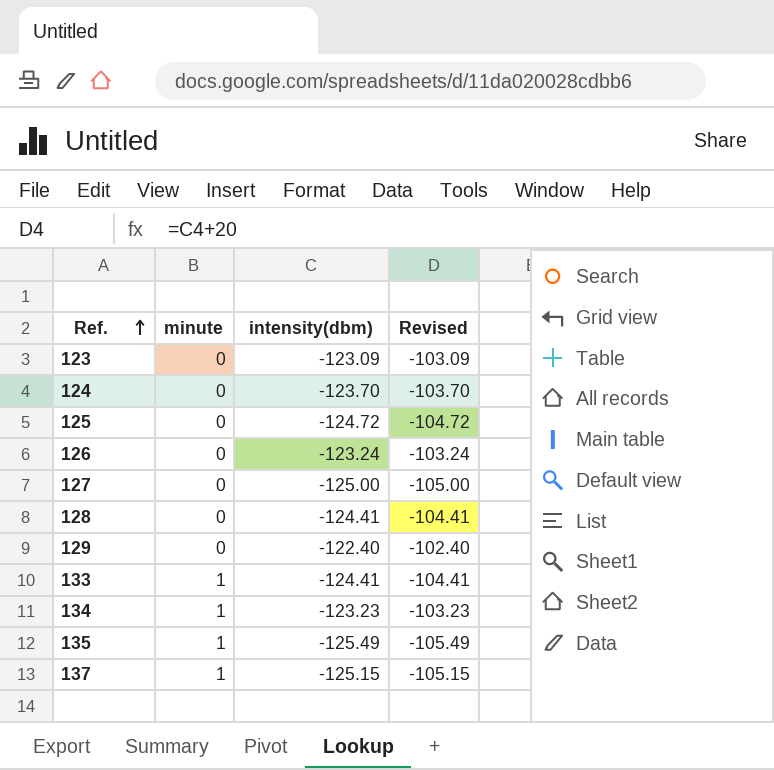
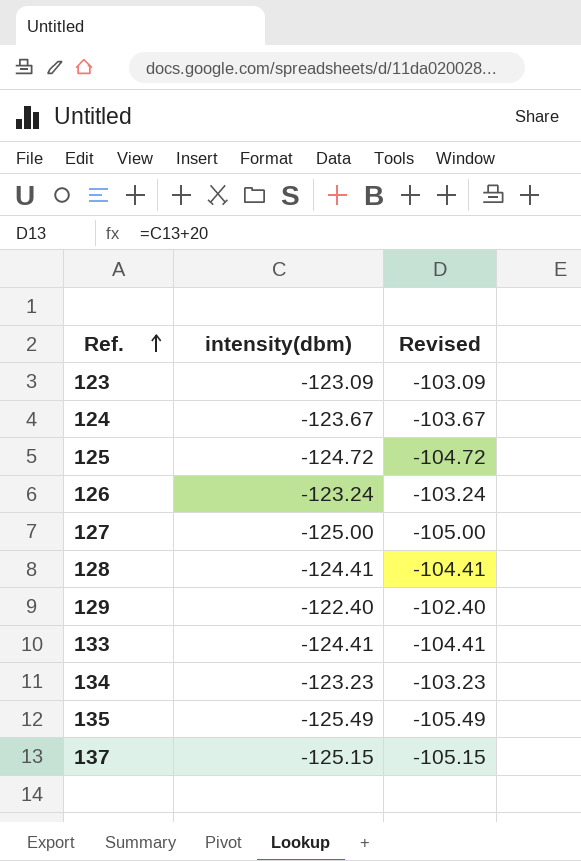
column minute | position: 2 -> none
124 | intensity(dbm): -123.70 -> -123.67
124 | Revised: -103.70 -> -103.67

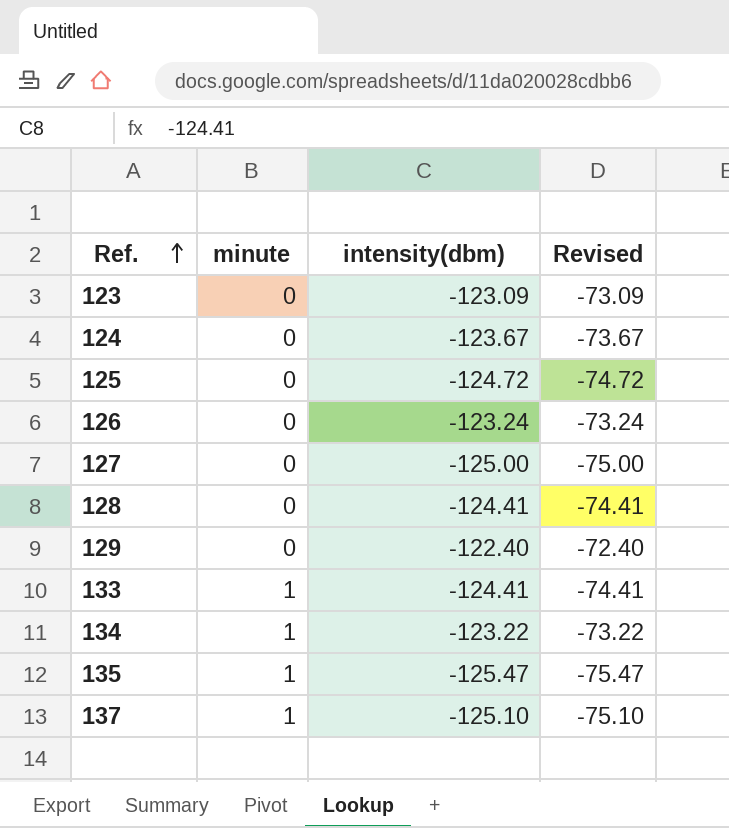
column minute | position: none -> 2
column Revised | formula: [intensity(dbm)] + 20 -> [intensity(dbm)] + 50
134 | intensity(dbm): -123.23 -> -123.22
135 | intensity(dbm): -125.49 -> -125.47
137 | intensity(dbm): -125.15 -> -125.10

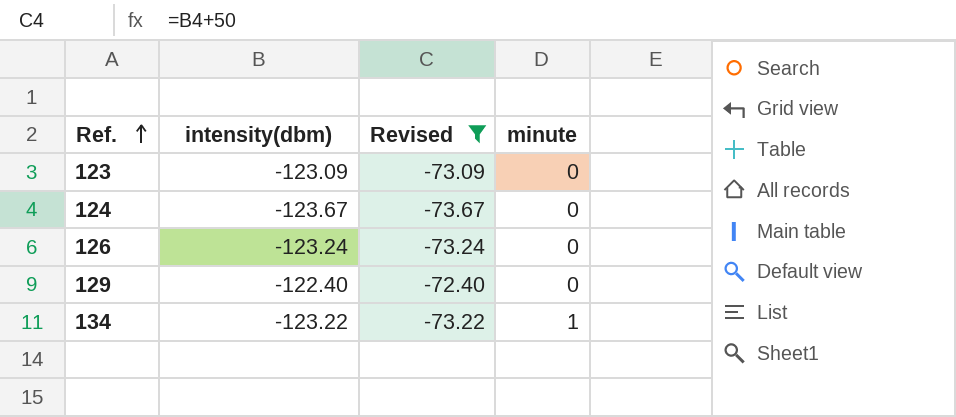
filter: none -> Revised >= -73.67
column minute | position: 2 -> 4

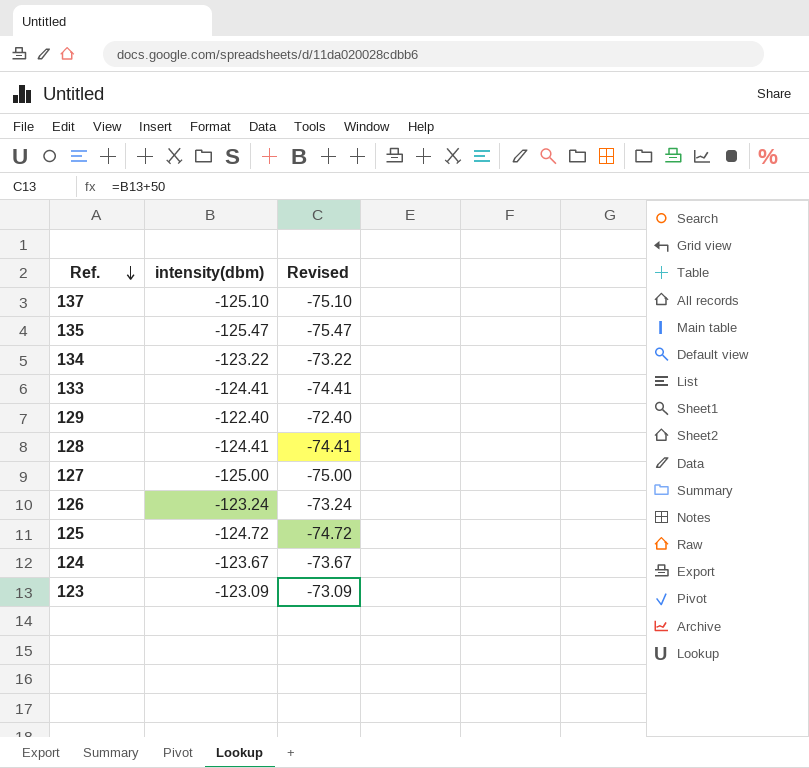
filter: Revised >= -73.67 -> none
row order: Ref. ascending -> Ref. descending
column minute | position: 4 -> none

